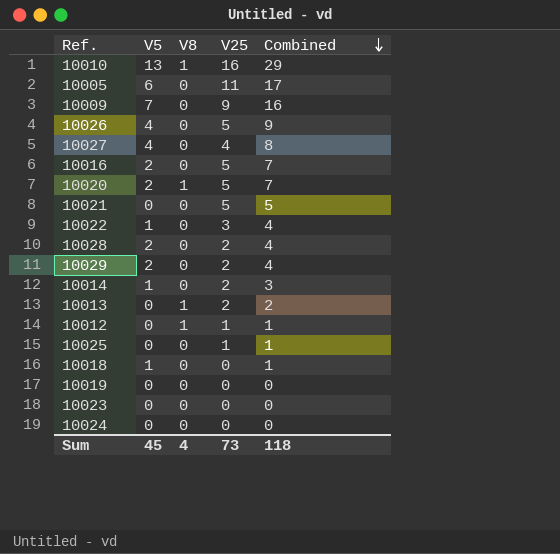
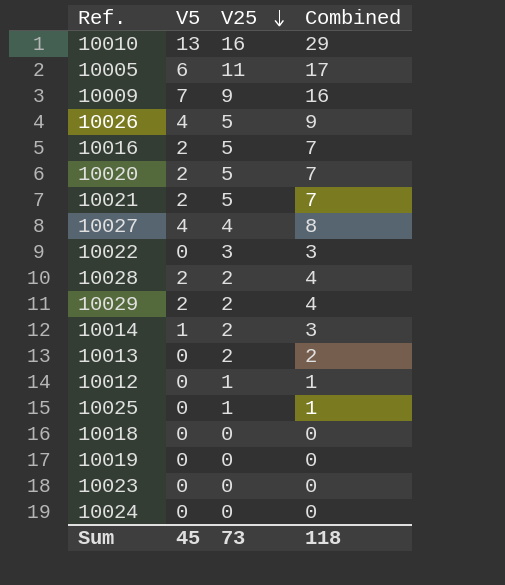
row order: Combined descending -> V25 descending
column V8 | position: 3 -> none
10021 | V5: 0 -> 2
10021 | Combined: 5 -> 7
10022 | V5: 1 -> 0
10022 | Combined: 4 -> 3
10018 | V5: 1 -> 0
10018 | Combined: 1 -> 0

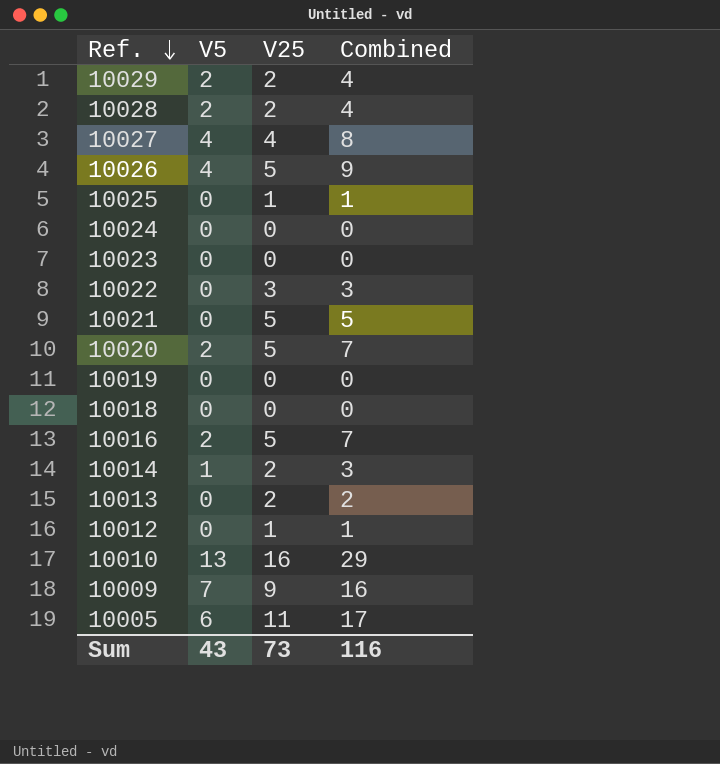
row order: V25 descending -> Ref. descending
10021 | V5: 2 -> 0
10021 | Combined: 7 -> 5
Sum | V5: 45 -> 43
Sum | Combined: 118 -> 116

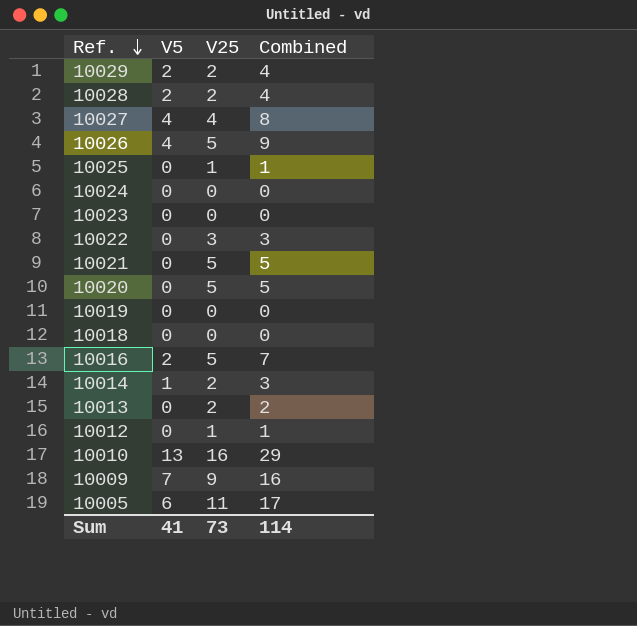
10020 | V5: 2 -> 0
10020 | Combined: 7 -> 5
Sum | V5: 43 -> 41
Sum | Combined: 116 -> 114

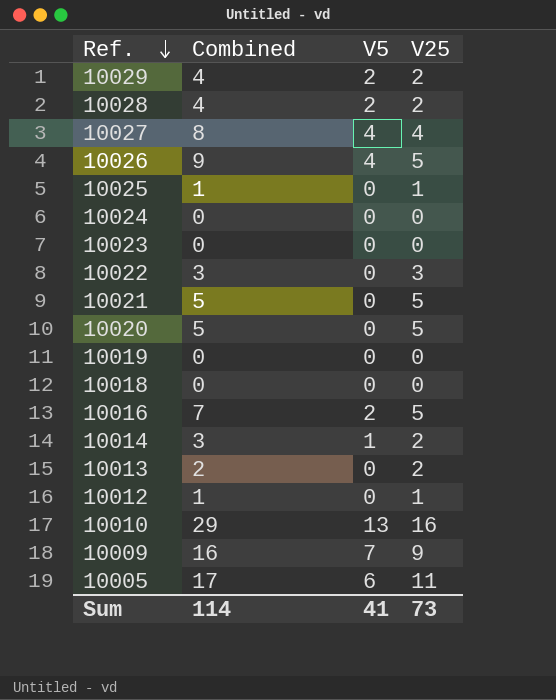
column Combined | position: 4 -> 2

